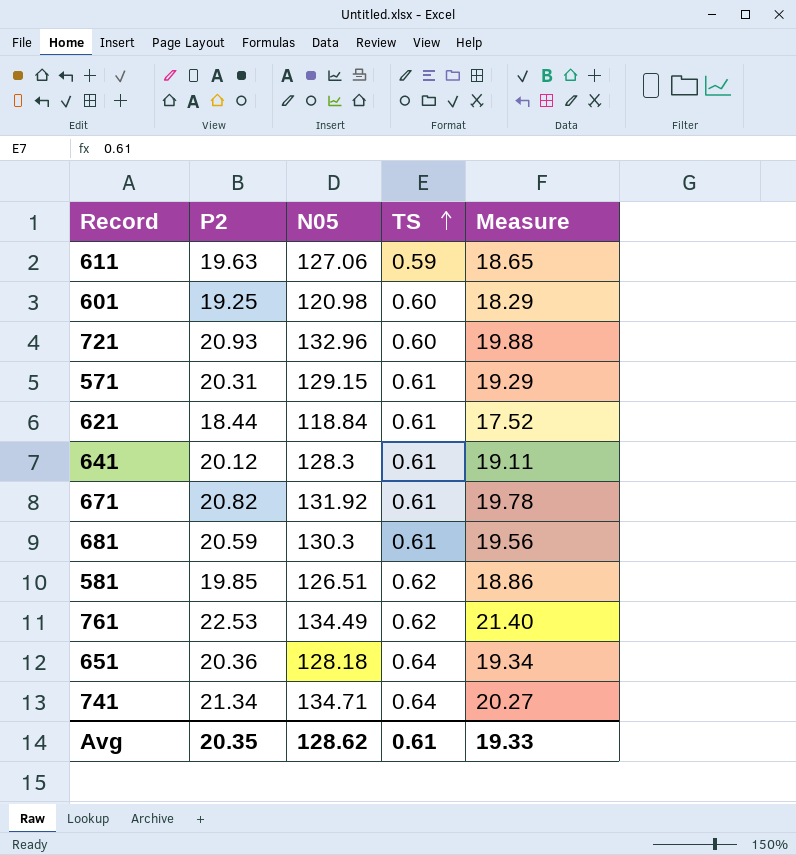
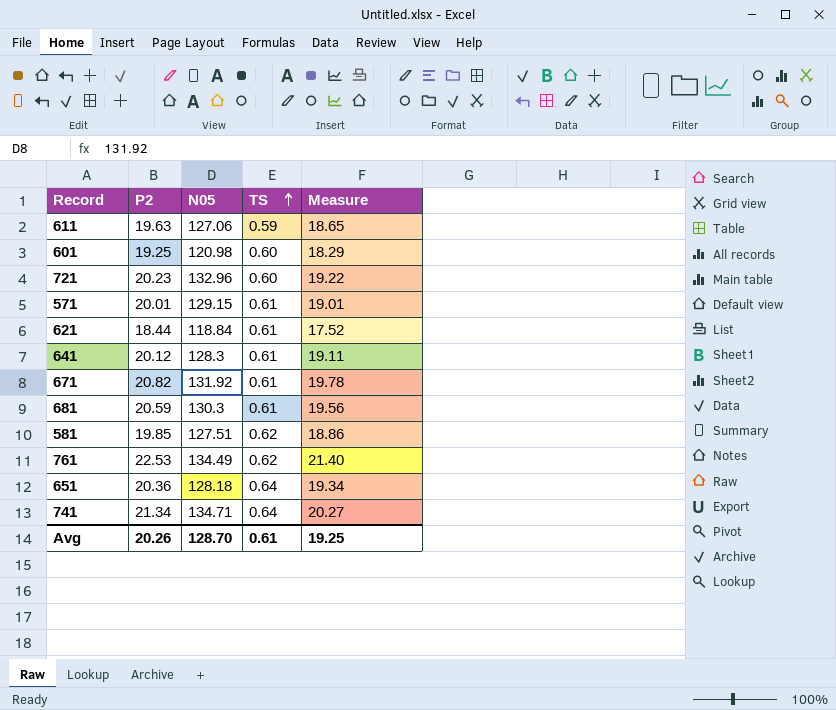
721 | P2: 20.93 -> 20.23
721 | Measure: 19.88 -> 19.22
571 | P2: 20.31 -> 20.01
571 | Measure: 19.29 -> 19.01
581 | N05: 126.51 -> 127.51
Avg | P2: 20.35 -> 20.26
Avg | N05: 128.62 -> 128.70
Avg | Measure: 19.33 -> 19.25

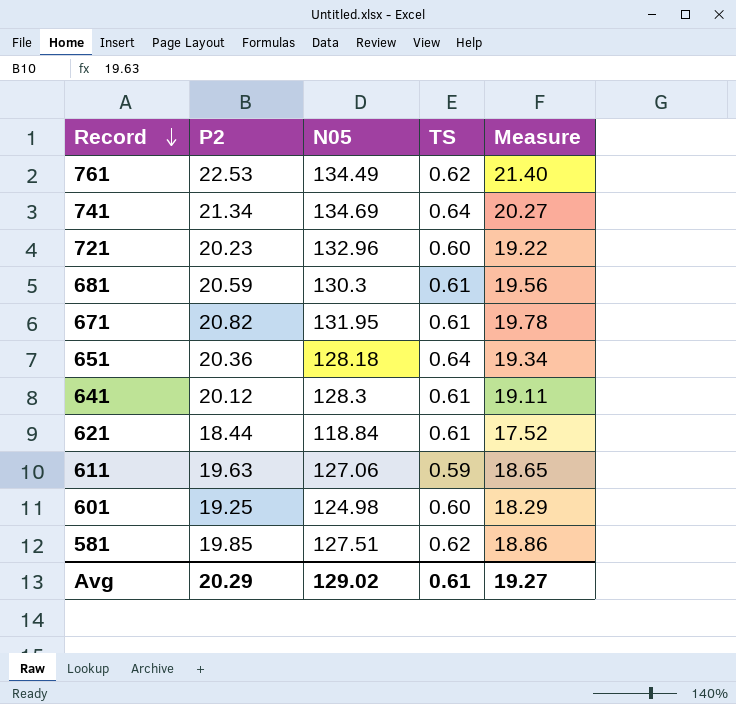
row order: TS ascending -> Record descending
row 571: 20.01 | 129.15 | 0.61 | 19.01 -> none
741 | N05: 134.71 -> 134.69
671 | N05: 131.92 -> 131.95
601 | N05: 120.98 -> 124.98
Avg | P2: 20.26 -> 20.29
Avg | N05: 128.70 -> 129.02
Avg | Measure: 19.25 -> 19.27

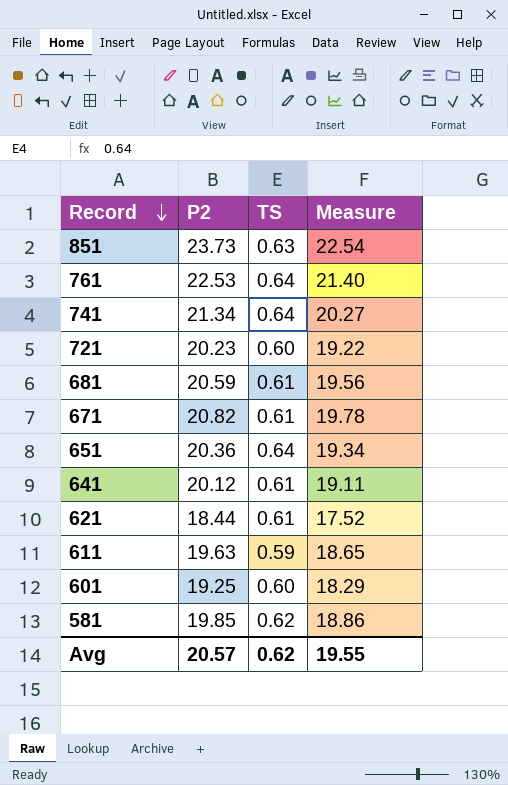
column N05 | position: 3 -> none
row 851: none -> 23.73 | 0.63 | 22.54
761 | TS: 0.62 -> 0.64
Avg | P2: 20.29 -> 20.57
Avg | TS: 0.61 -> 0.62
Avg | Measure: 19.27 -> 19.55

